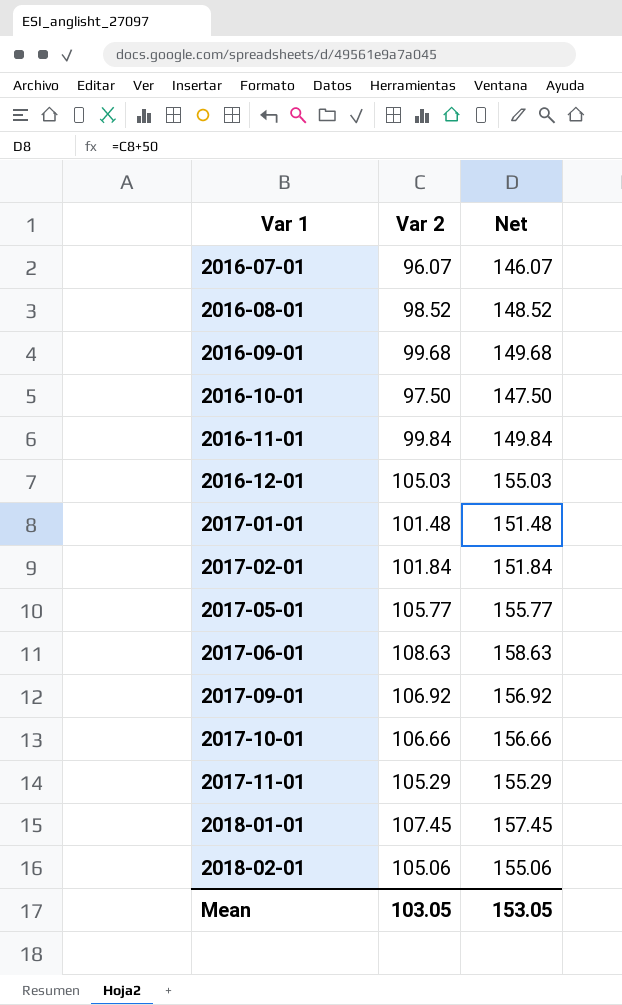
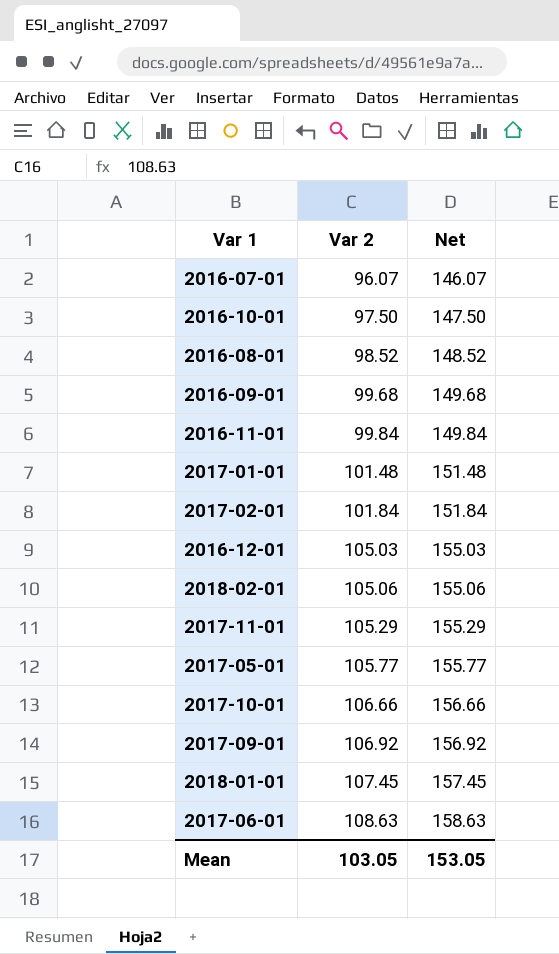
row order: Var 1 ascending -> Var 2 ascending

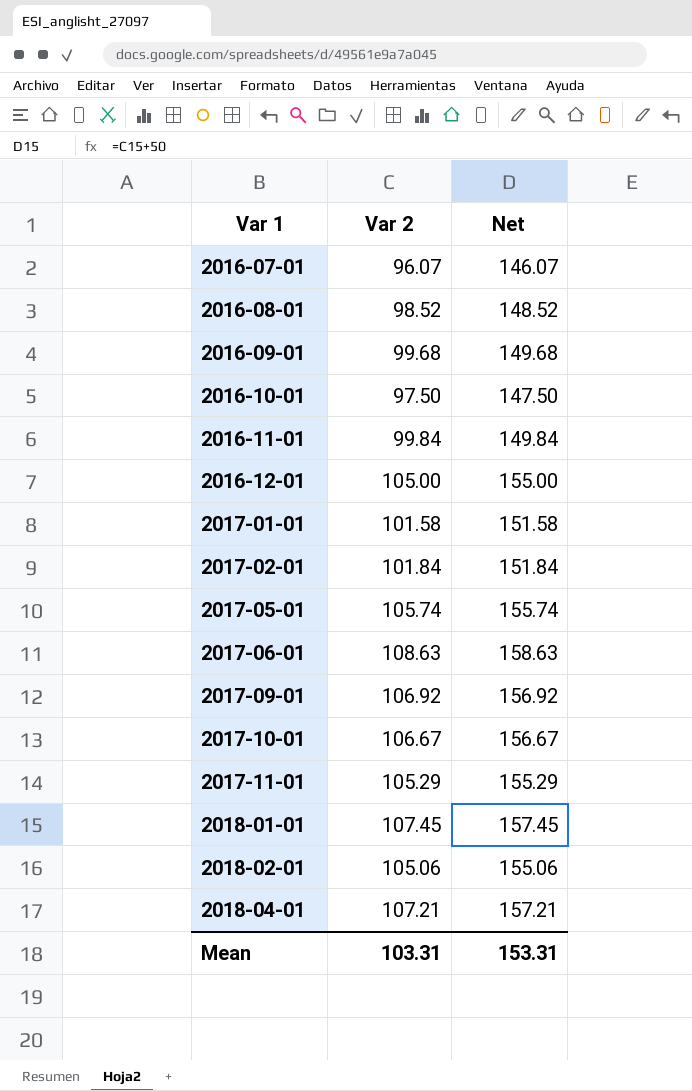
row order: Var 2 ascending -> Var 1 ascending
2016-12-01 | Var 2: 105.03 -> 105.00
2016-12-01 | Net: 155.03 -> 155.00
2017-01-01 | Var 2: 101.48 -> 101.58
2017-01-01 | Net: 151.48 -> 151.58
2017-05-01 | Var 2: 105.77 -> 105.74
2017-05-01 | Net: 155.77 -> 155.74
2017-10-01 | Var 2: 106.66 -> 106.67
2017-10-01 | Net: 156.66 -> 156.67
row 2018-04-01: none -> 107.21 | 157.21
Mean | Var 2: 103.05 -> 103.31
Mean | Net: 153.05 -> 153.31

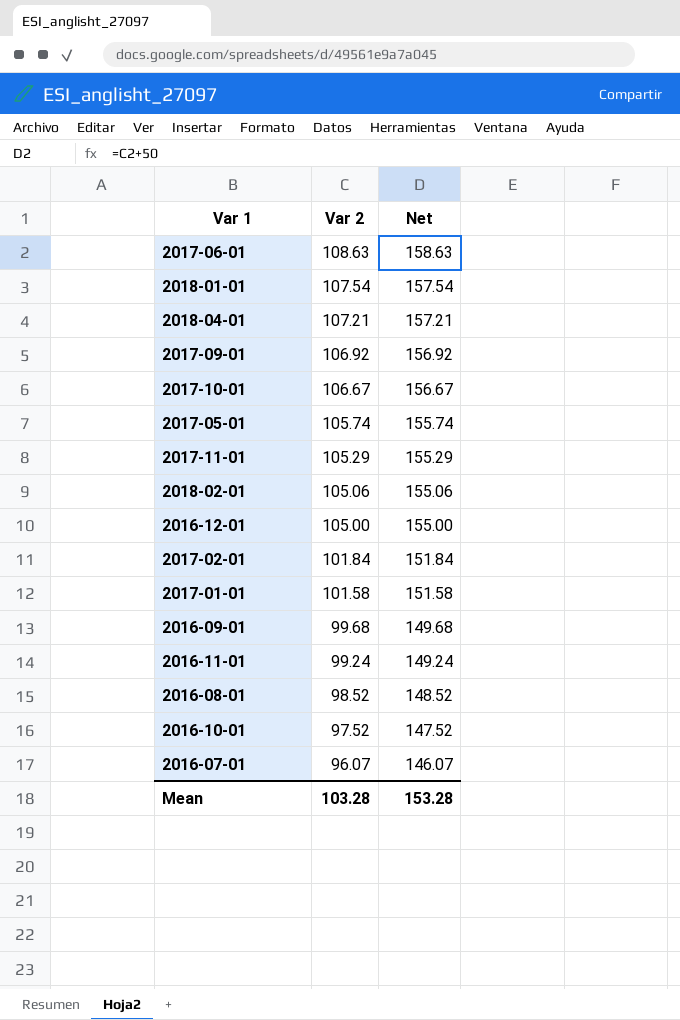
row order: Var 1 ascending -> Var 2 descending
2018-01-01 | Var 2: 107.45 -> 107.54
2018-01-01 | Net: 157.45 -> 157.54
2016-11-01 | Var 2: 99.84 -> 99.24
2016-11-01 | Net: 149.84 -> 149.24
2016-10-01 | Var 2: 97.50 -> 97.52
2016-10-01 | Net: 147.50 -> 147.52
Mean | Var 2: 103.31 -> 103.28
Mean | Net: 153.31 -> 153.28

